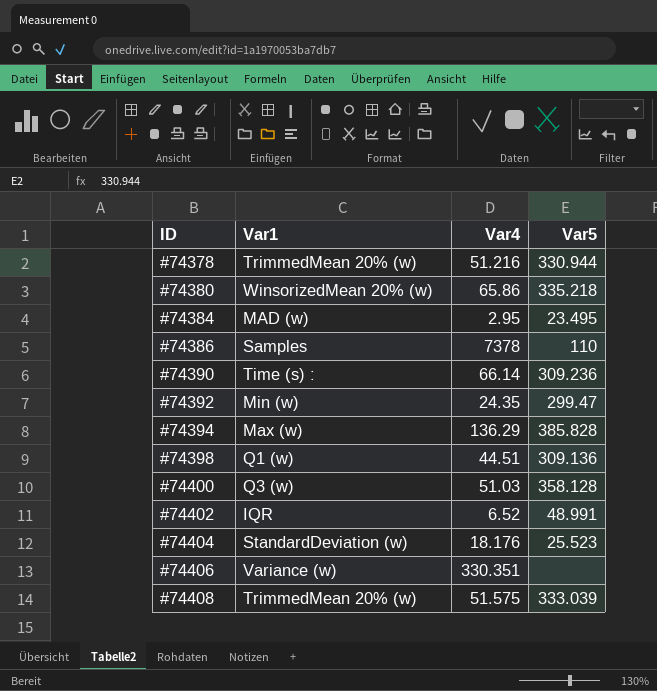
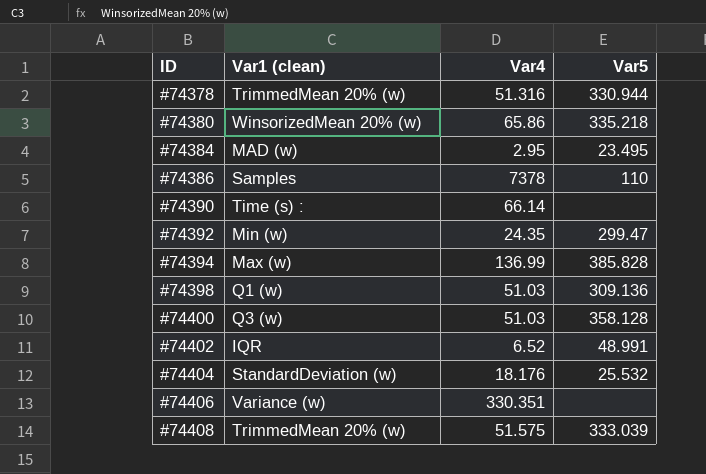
column name: Var1 -> Var1 (clean)
#74378 | Var4: 51.216 -> 51.316
#74390 | Var5: 309.236 -> none
#74394 | Var4: 136.29 -> 136.99
#74398 | Var4: 44.51 -> 51.03
#74404 | Var5: 25.523 -> 25.532

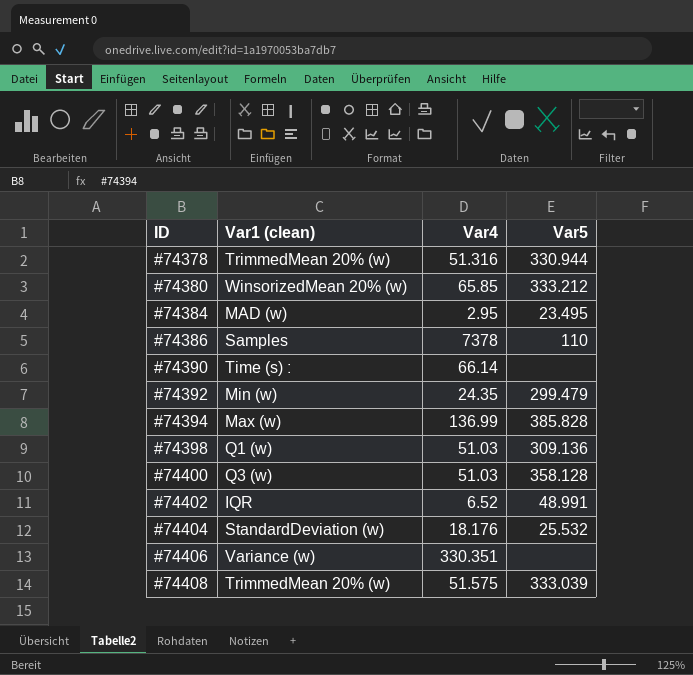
#74380 | Var4: 65.86 -> 65.85
#74380 | Var5: 335.218 -> 333.212
#74392 | Var5: 299.47 -> 299.479

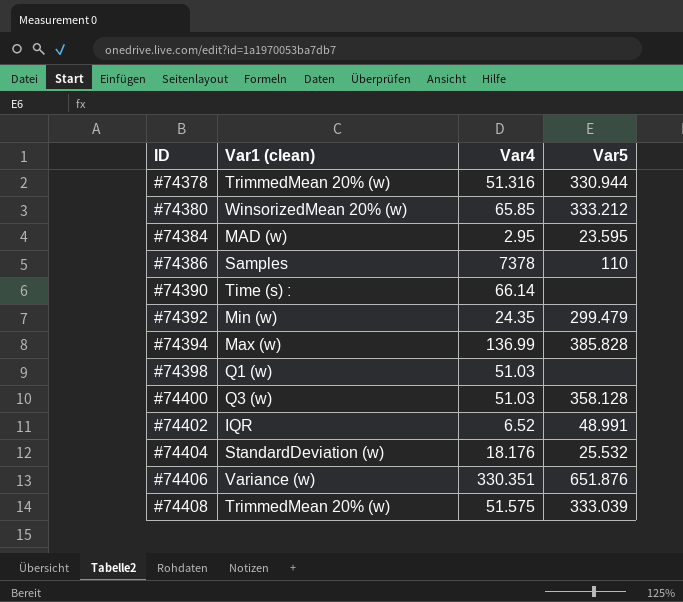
#74384 | Var5: 23.495 -> 23.595
#74398 | Var5: 309.136 -> none
#74406 | Var5: none -> 651.876

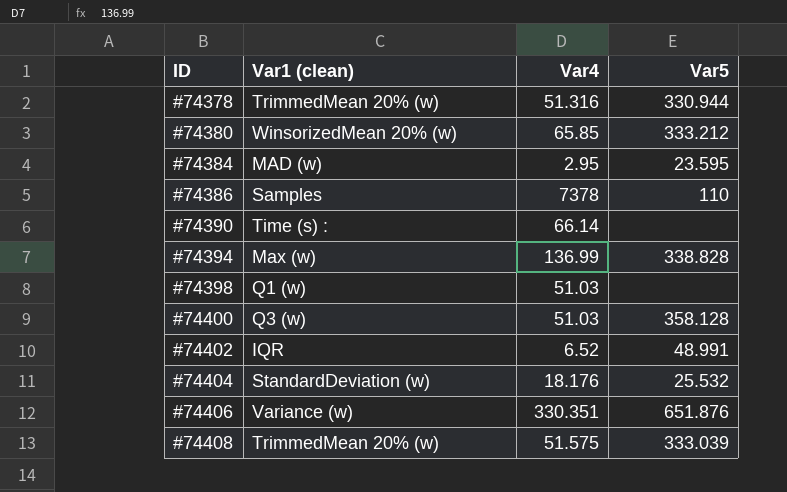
row #74392: Min (w) | 24.35 | 299.479 -> none
#74394 | Var5: 385.828 -> 338.828

